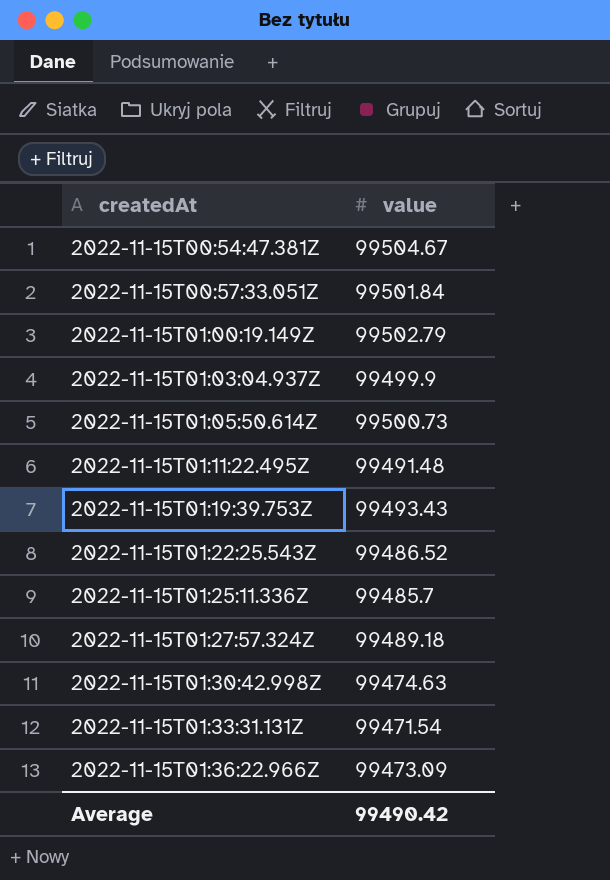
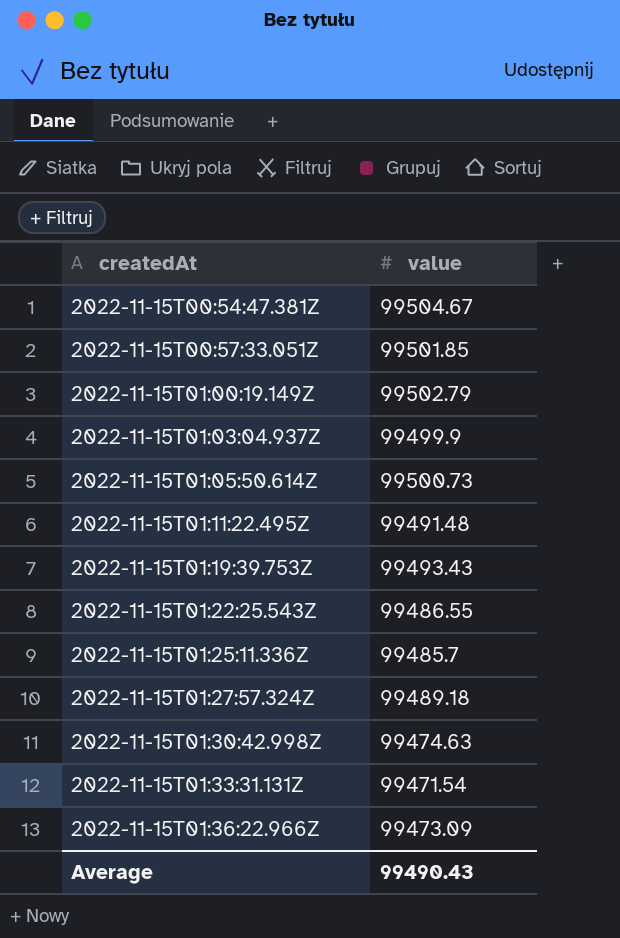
2022-11-15T00:57:33.051Z | value: 99501.84 -> 99501.85
2022-11-15T01:22:25.543Z | value: 99486.52 -> 99486.55
Average | value: 99490.42 -> 99490.43

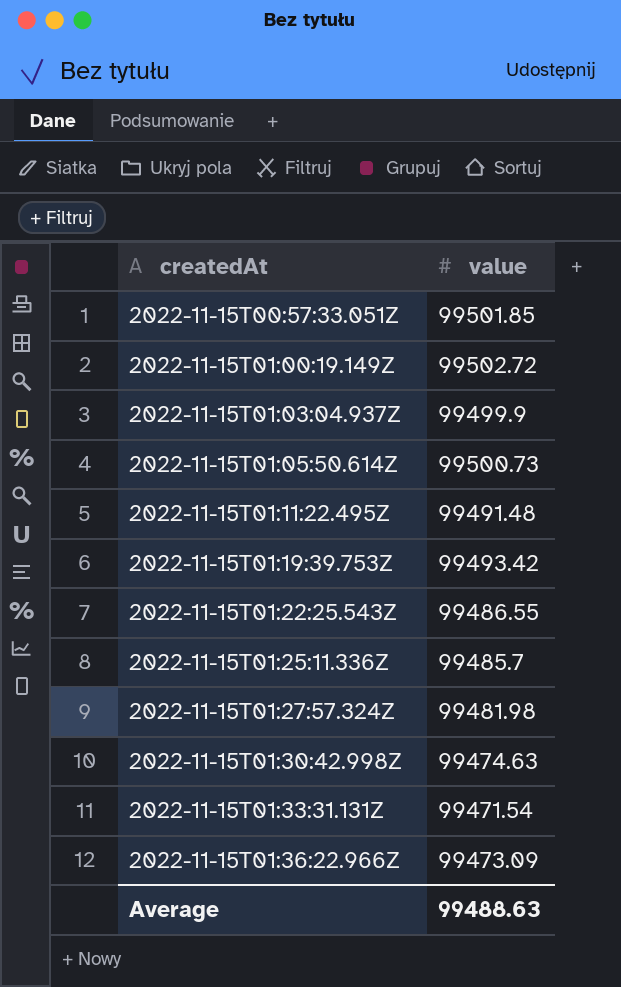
row 2022-11-15T00:54:47.381Z: 99504.67 -> none
2022-11-15T01:00:19.149Z | value: 99502.79 -> 99502.72
2022-11-15T01:19:39.753Z | value: 99493.43 -> 99493.42
2022-11-15T01:27:57.324Z | value: 99489.18 -> 99481.98
Average | value: 99490.43 -> 99488.63

